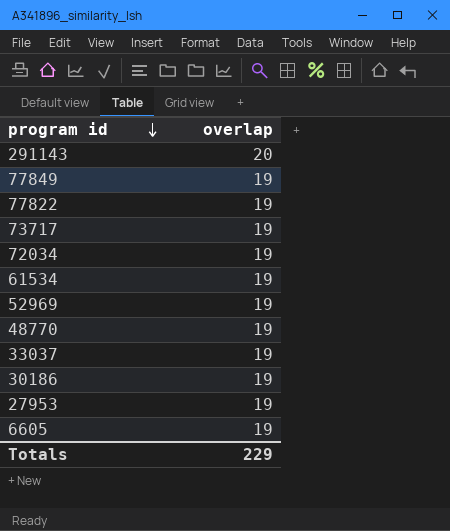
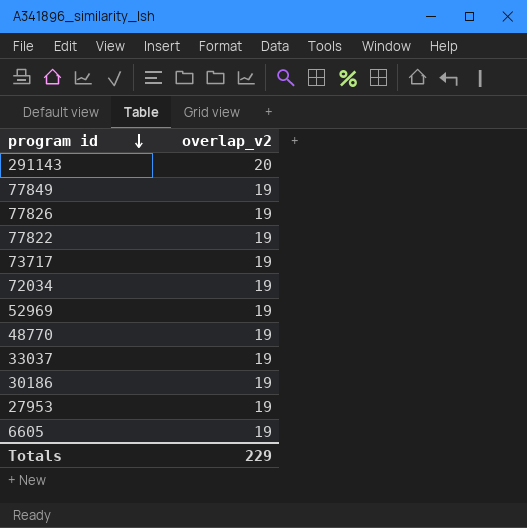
column name: overlap -> overlap_v2
row 61534: 19 -> none
row 77826: none -> 19

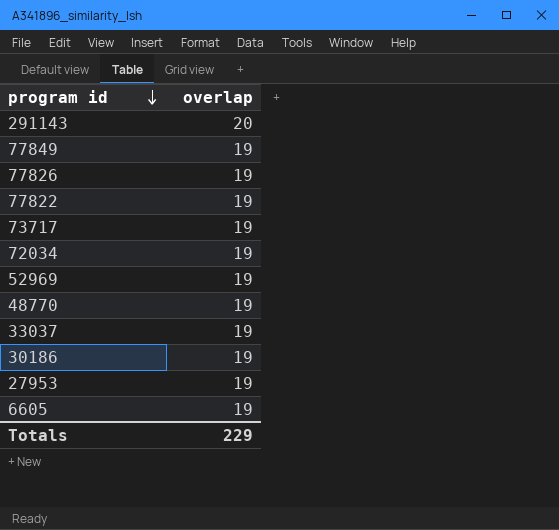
column name: overlap_v2 -> overlap

